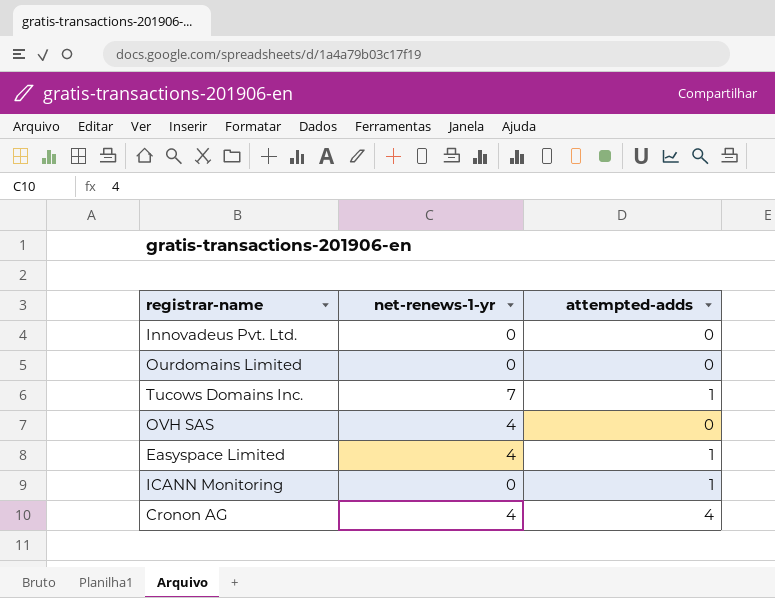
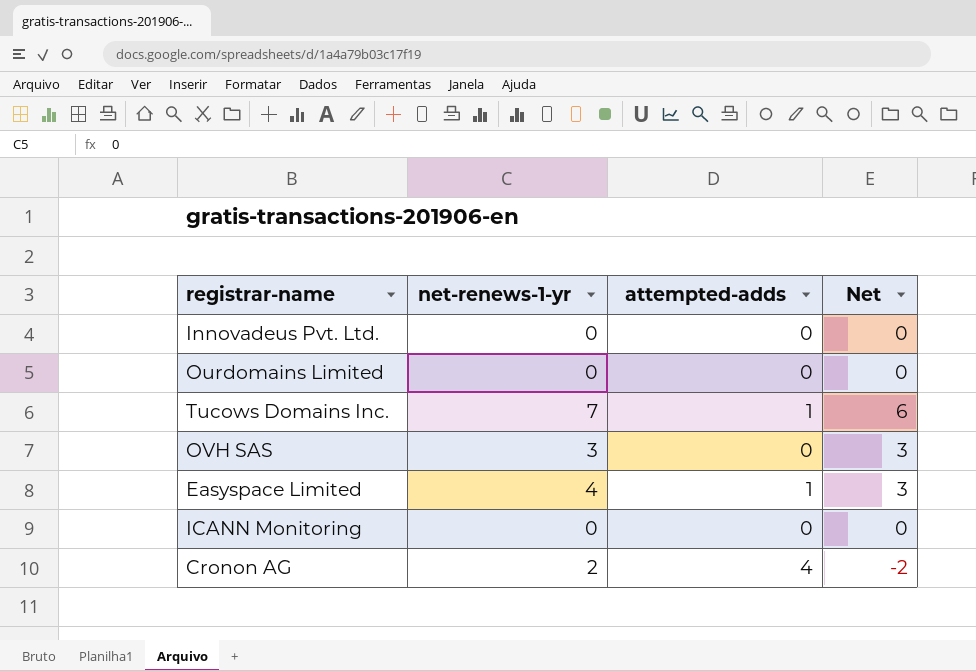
column Net | formula: none -> [net-renews-1-yr] - [attempted-adds]
OVH SAS | net-renews-1-yr: 4 -> 3
ICANN Monitoring | attempted-adds: 1 -> 0
Cronon AG | net-renews-1-yr: 4 -> 2

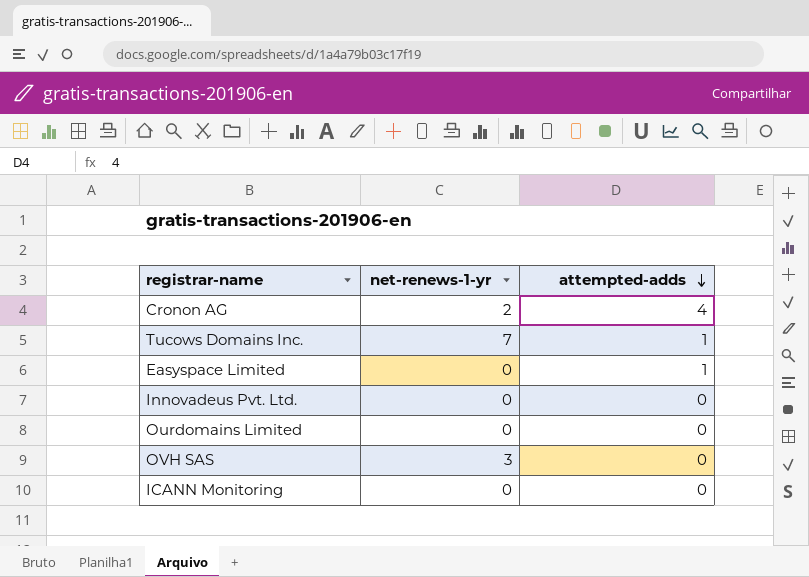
row order: none -> attempted-adds descending
column Net | formula: [net-renews-1-yr] - [attempted-adds] -> none
Easyspace Limited | net-renews-1-yr: 4 -> 0

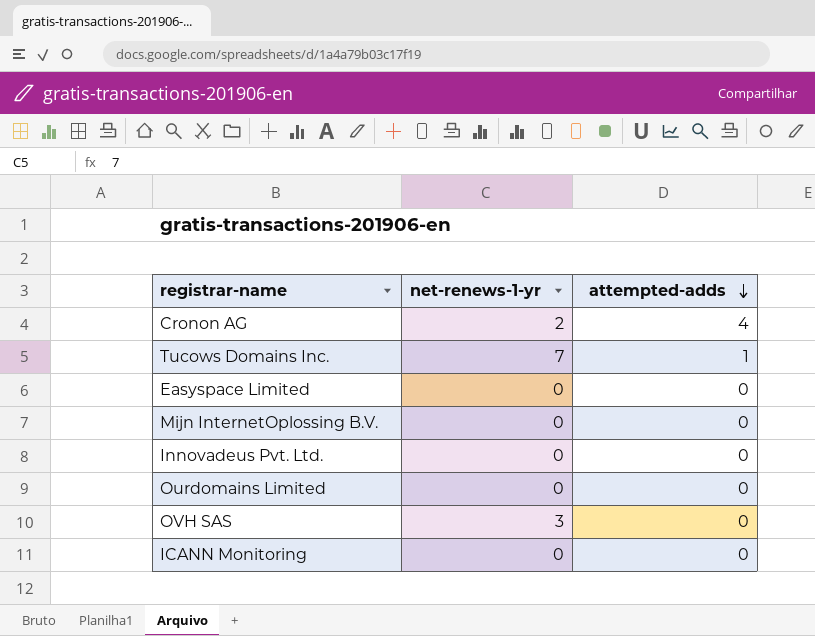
Easyspace Limited | attempted-adds: 1 -> 0
row Mijn InternetOplossing B.V.: none -> 0 | 0

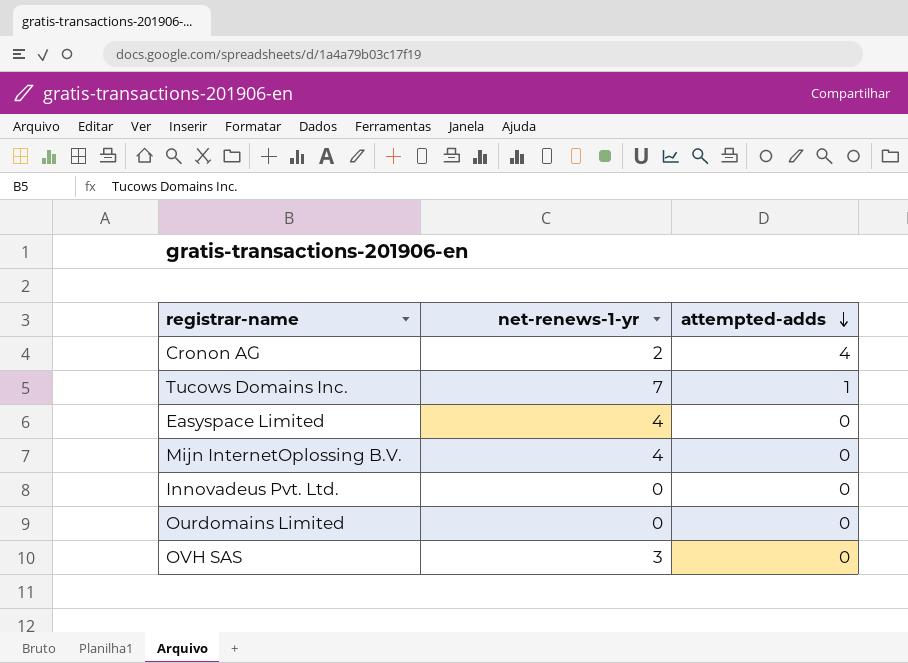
row ICANN Monitoring: 0 | 0 -> none
Easyspace Limited | net-renews-1-yr: 0 -> 4
Mijn InternetOplossing B.V. | net-renews-1-yr: 0 -> 4

